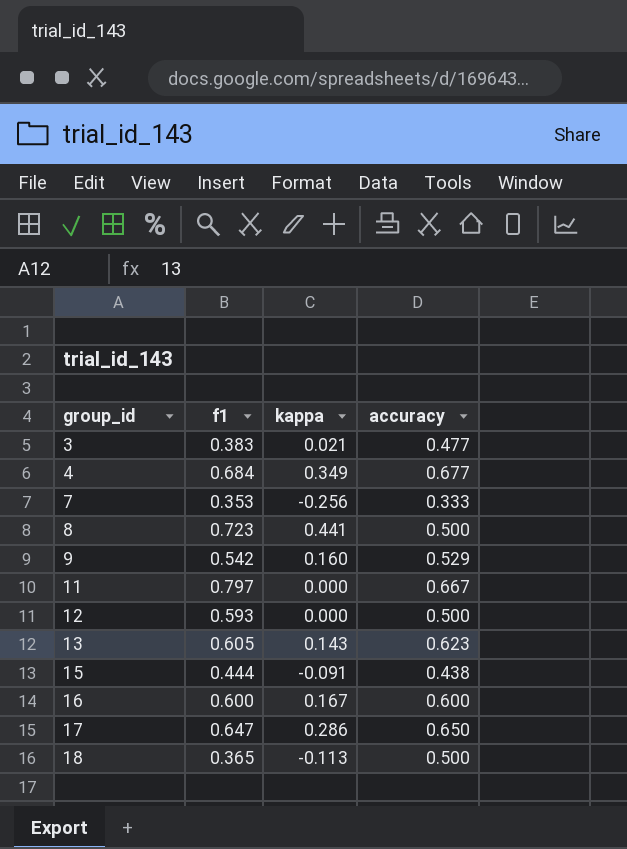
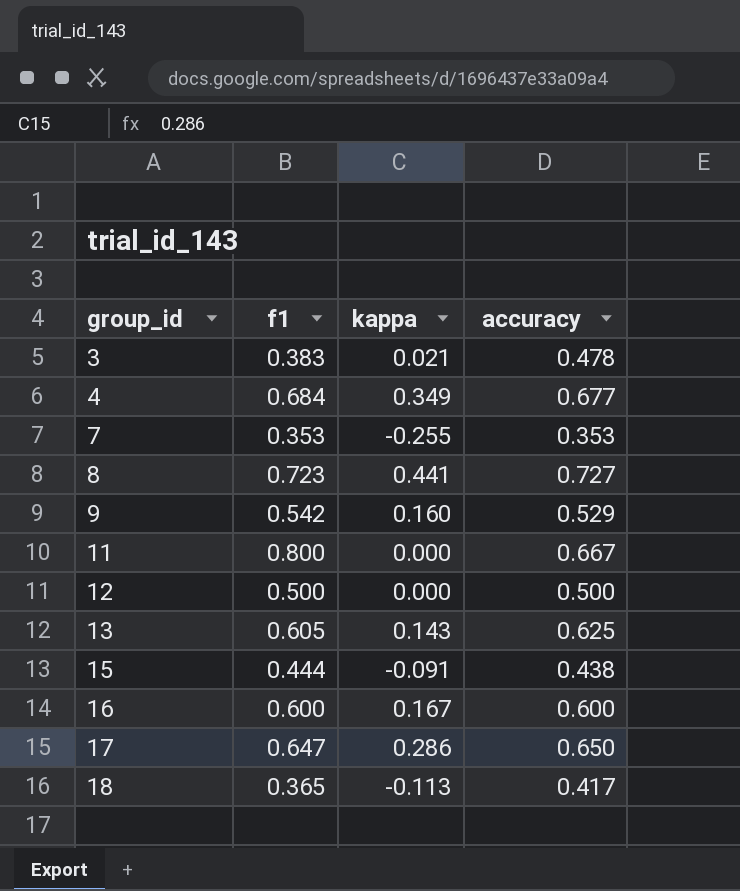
3 | accuracy: 0.477 -> 0.478
7 | kappa: -0.256 -> -0.255
7 | accuracy: 0.333 -> 0.353
8 | accuracy: 0.500 -> 0.727
11 | f1: 0.797 -> 0.800
12 | f1: 0.593 -> 0.500
13 | accuracy: 0.623 -> 0.625
18 | accuracy: 0.500 -> 0.417

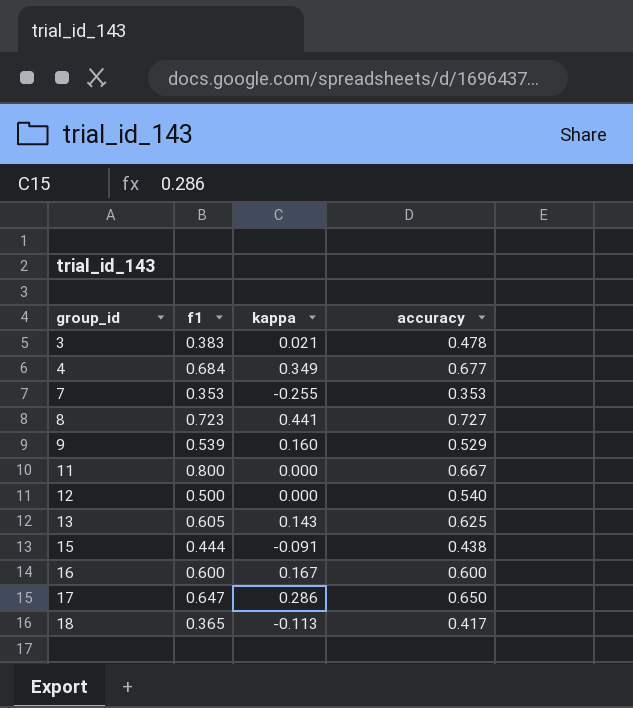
9 | f1: 0.542 -> 0.539
12 | accuracy: 0.500 -> 0.540

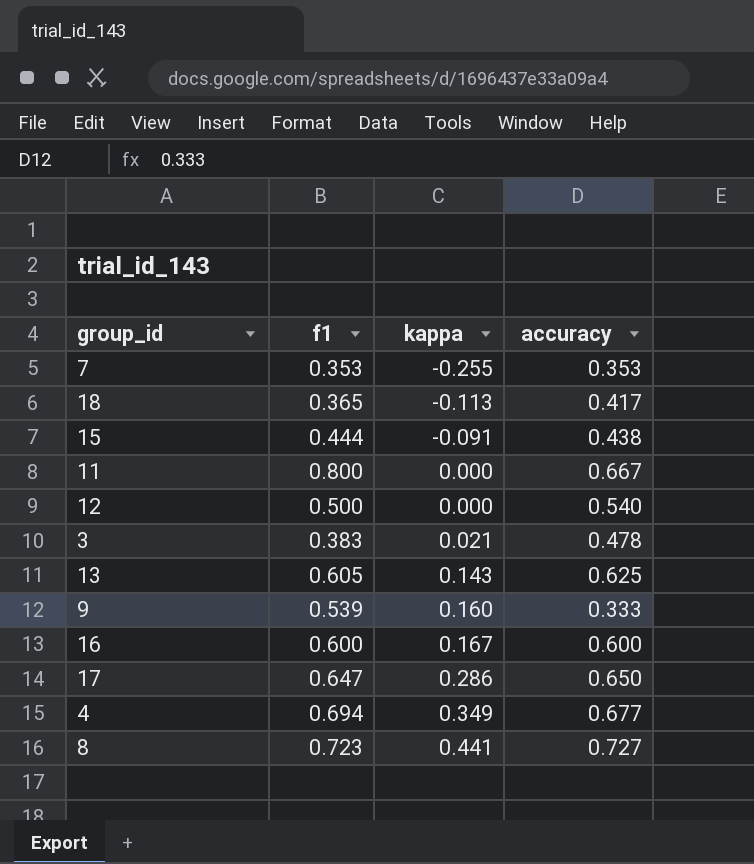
row order: group_id ascending -> kappa ascending
9 | accuracy: 0.529 -> 0.333
4 | f1: 0.684 -> 0.694

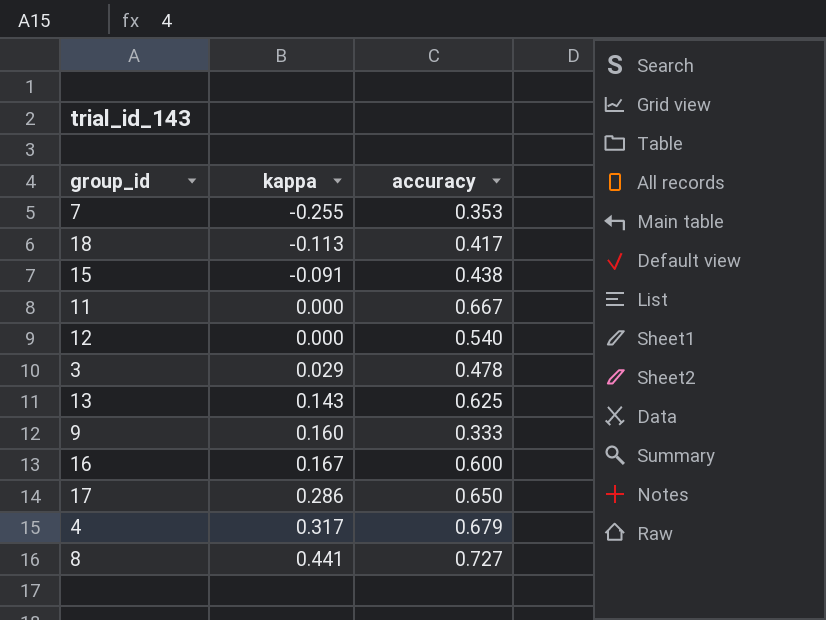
column f1 | position: 2 -> none
3 | kappa: 0.021 -> 0.029
4 | kappa: 0.349 -> 0.317
4 | accuracy: 0.677 -> 0.679

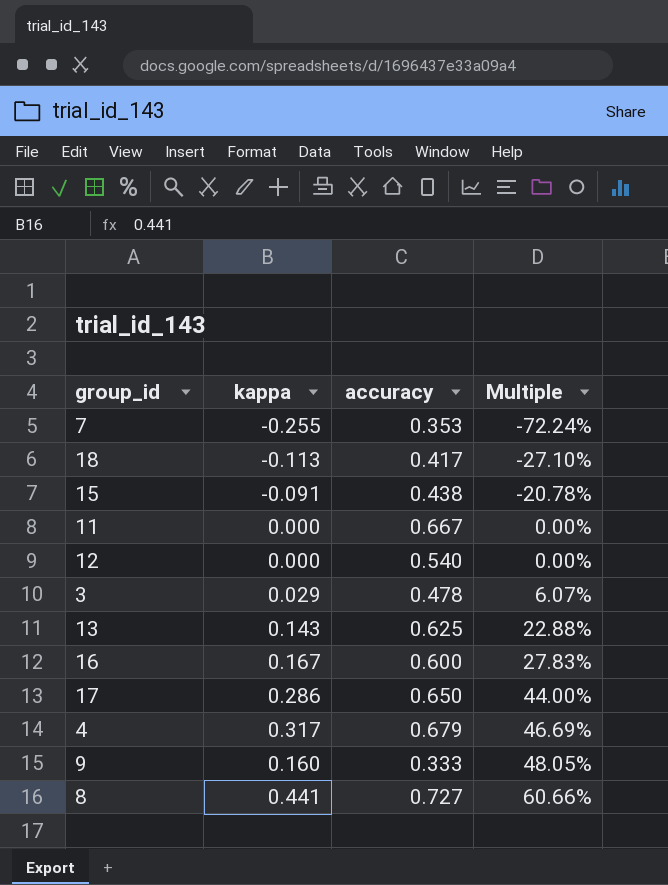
row order: kappa ascending -> Multiple ascending
column Multiple | formula: none -> [kappa] / [accuracy]

